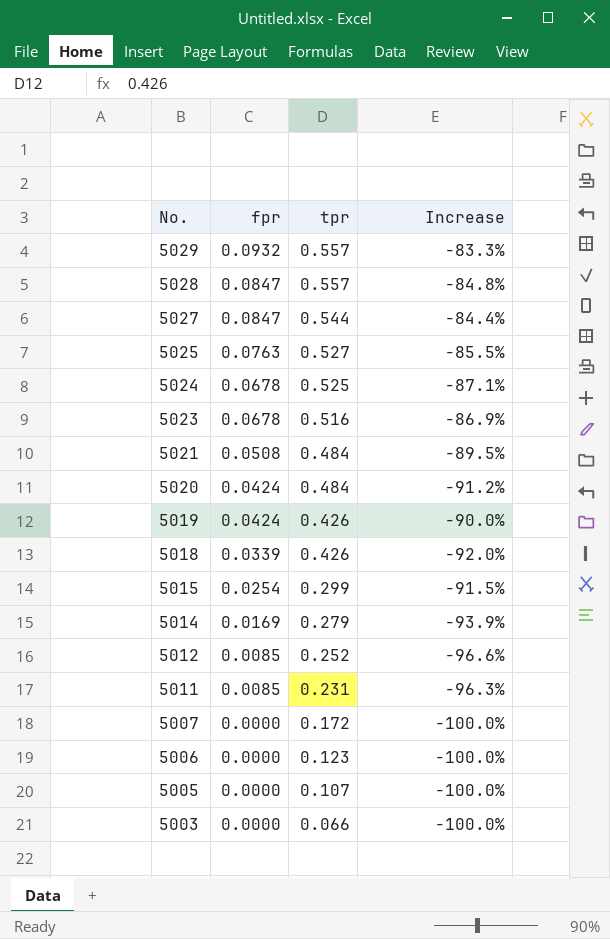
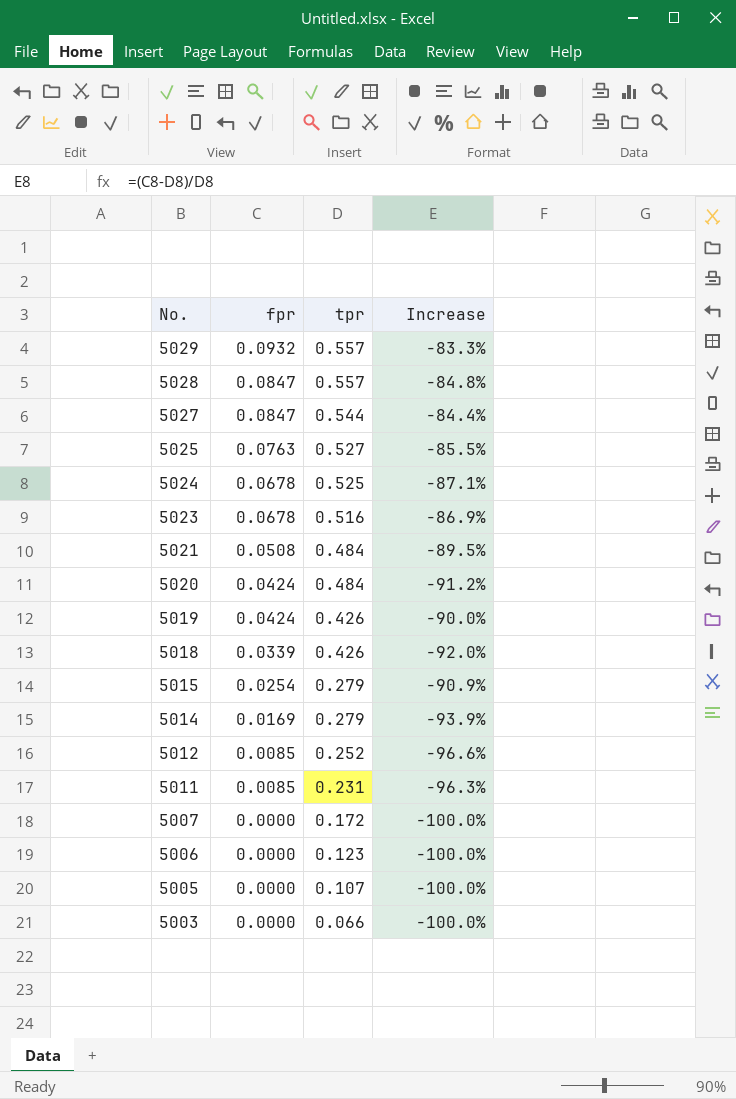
5015 | tpr: 0.299 -> 0.279
5015 | Increase: -91.5% -> -90.9%

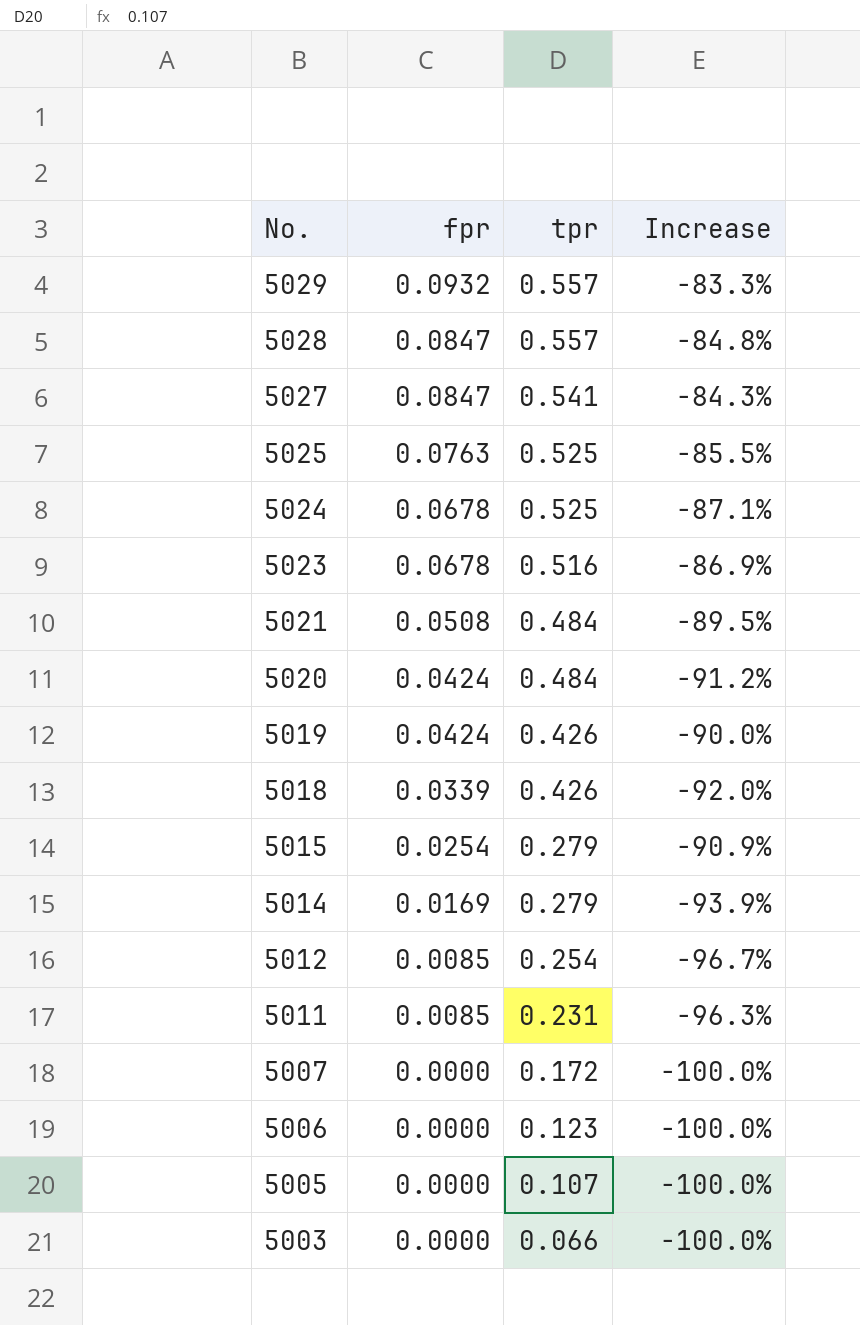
5027 | tpr: 0.544 -> 0.541
5027 | Increase: -84.4% -> -84.3%
5025 | tpr: 0.527 -> 0.525
5012 | tpr: 0.252 -> 0.254
5012 | Increase: -96.6% -> -96.7%

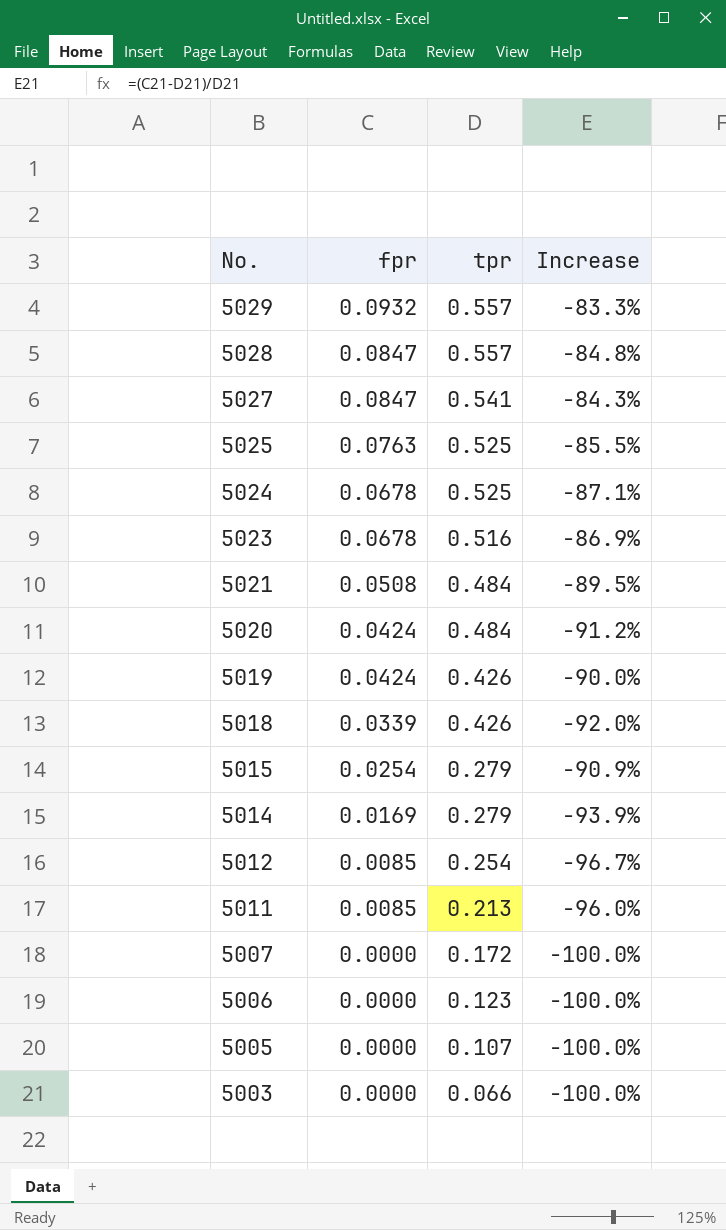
5011 | tpr: 0.231 -> 0.213
5011 | Increase: -96.3% -> -96.0%

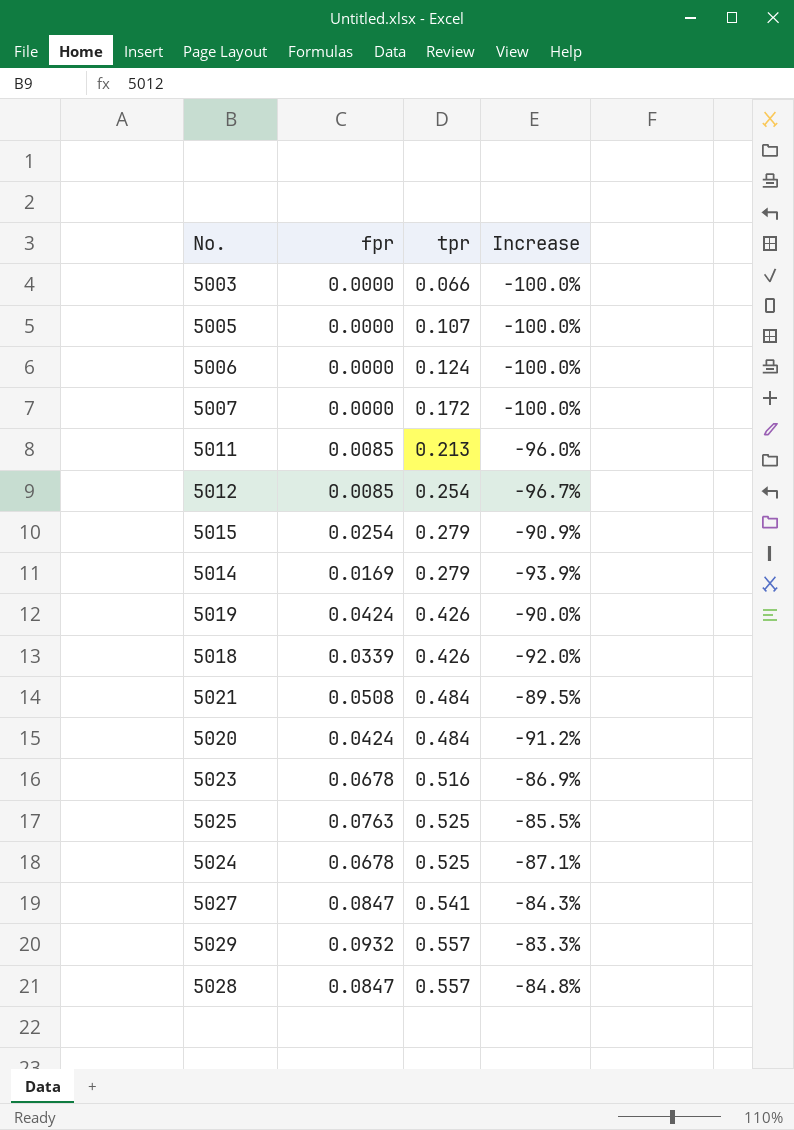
row order: No. descending -> tpr ascending
5006 | tpr: 0.123 -> 0.124

